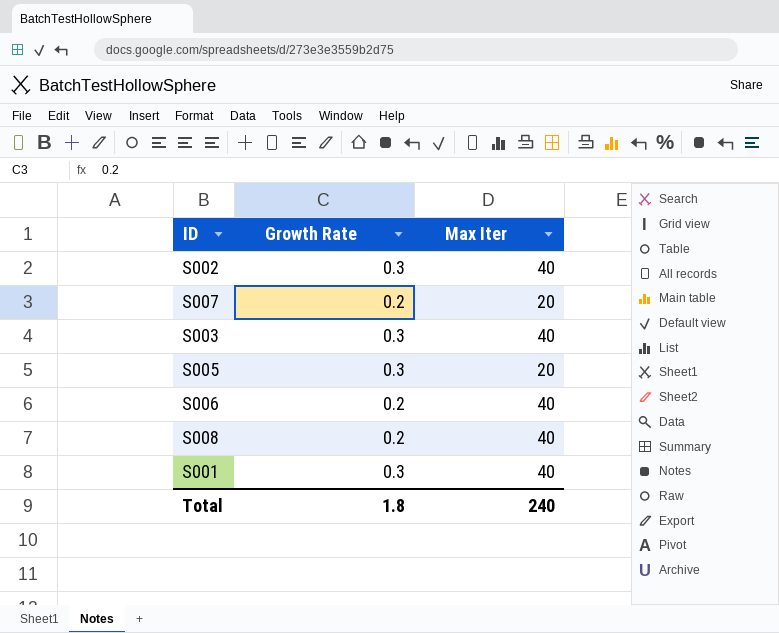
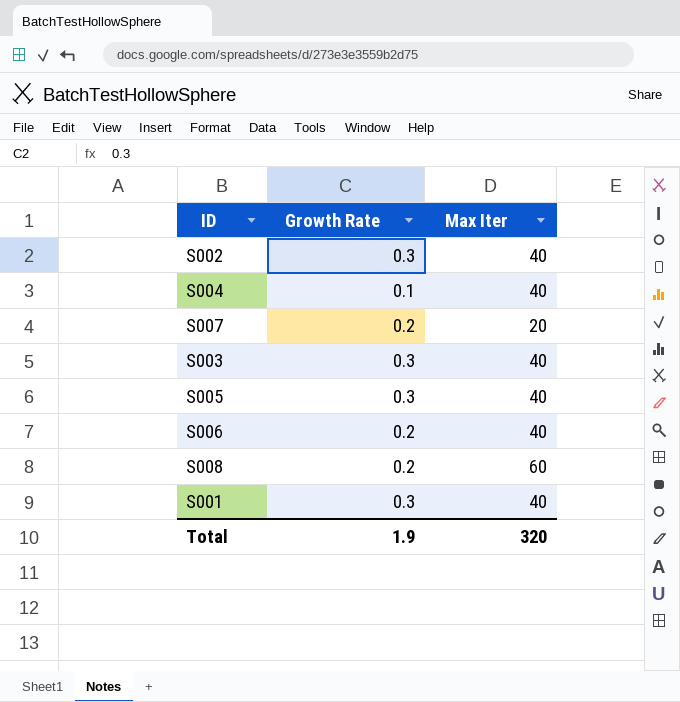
row S004: none -> 0.1 | 40
S005 | Max Iter: 20 -> 40
S008 | Max Iter: 40 -> 60
Total | Growth Rate: 1.8 -> 1.9
Total | Max Iter: 240 -> 320

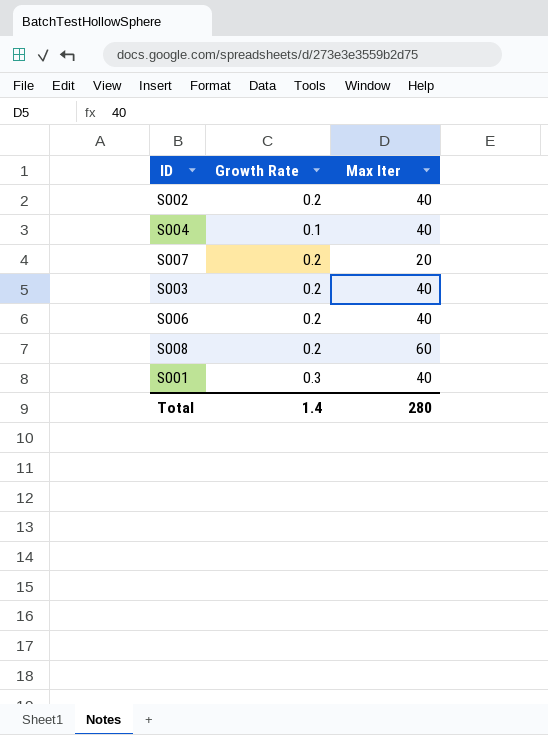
row S005: 0.3 | 40 -> none
S002 | Growth Rate: 0.3 -> 0.2
S003 | Growth Rate: 0.3 -> 0.2
Total | Growth Rate: 1.9 -> 1.4
Total | Max Iter: 320 -> 280

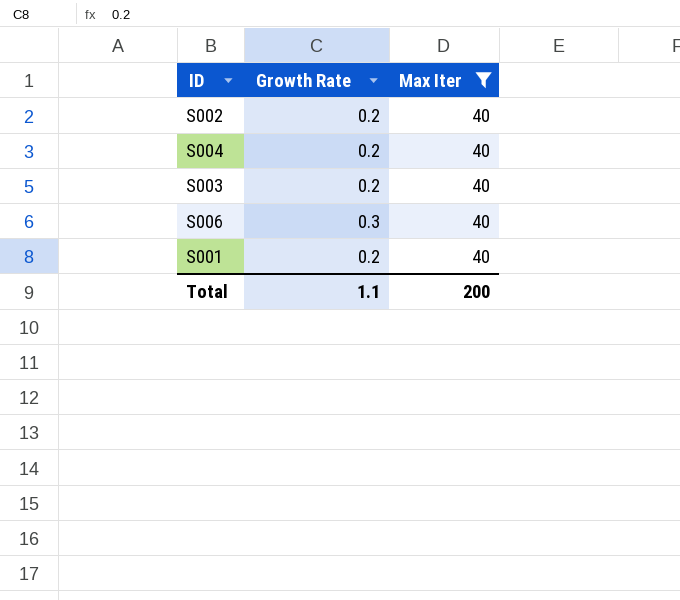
filter: none -> Max Iter = 40
S004 | Growth Rate: 0.1 -> 0.2
S006 | Growth Rate: 0.2 -> 0.3
S001 | Growth Rate: 0.3 -> 0.2
Total | Growth Rate: 1.4 -> 1.1
Total | Max Iter: 280 -> 200

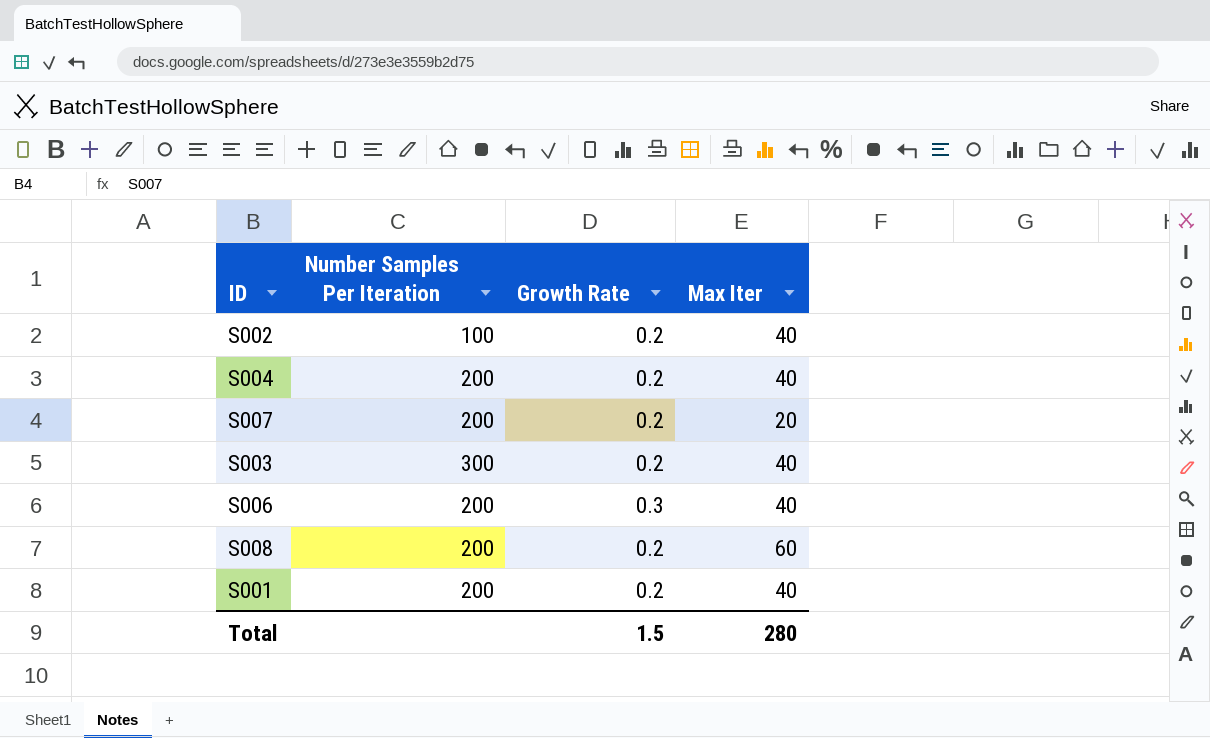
filter: Max Iter = 40 -> none
column Number Samples Per Iteration | position: none -> 2
Total | Growth Rate: 1.1 -> 1.5
Total | Max Iter: 200 -> 280

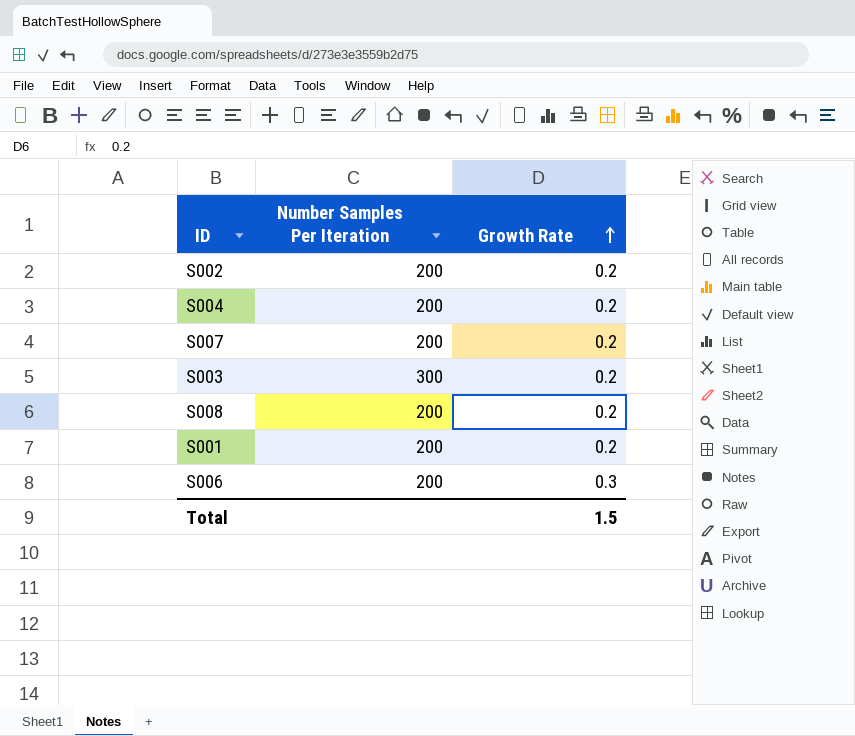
row order: none -> Growth Rate ascending
column Max Iter | position: 4 -> none
S002 | Number Samples Per Iteration: 100 -> 200

